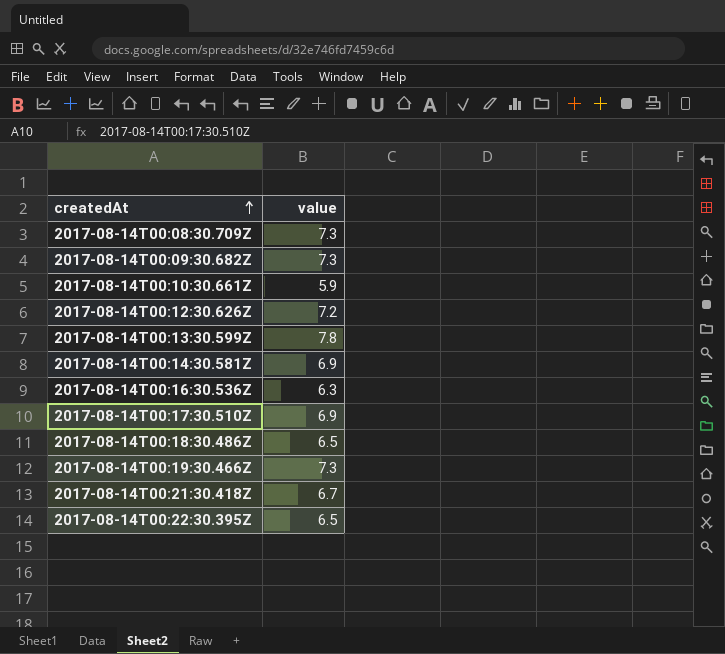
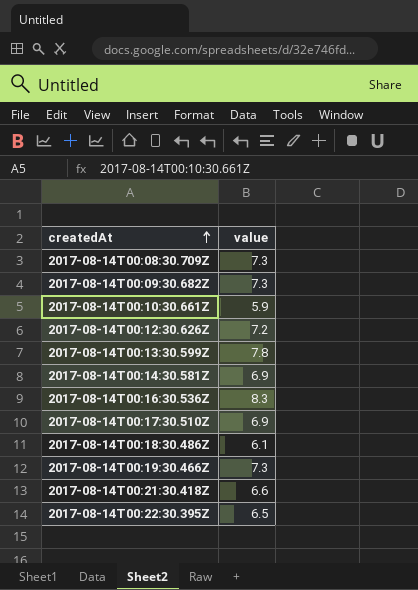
2017-08-14T00:16:30.536Z | value: 6.3 -> 8.3
2017-08-14T00:18:30.486Z | value: 6.5 -> 6.1
2017-08-14T00:21:30.418Z | value: 6.7 -> 6.6

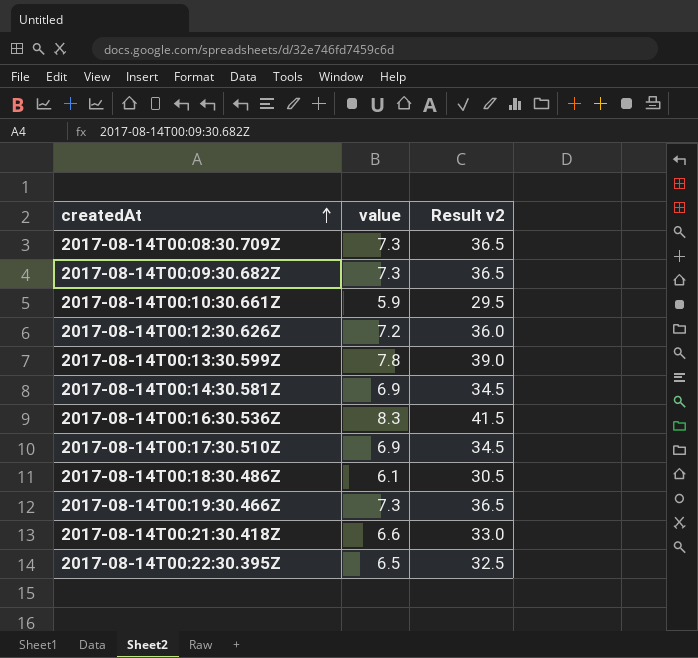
column Result v2 | formula: none -> [value] * 5

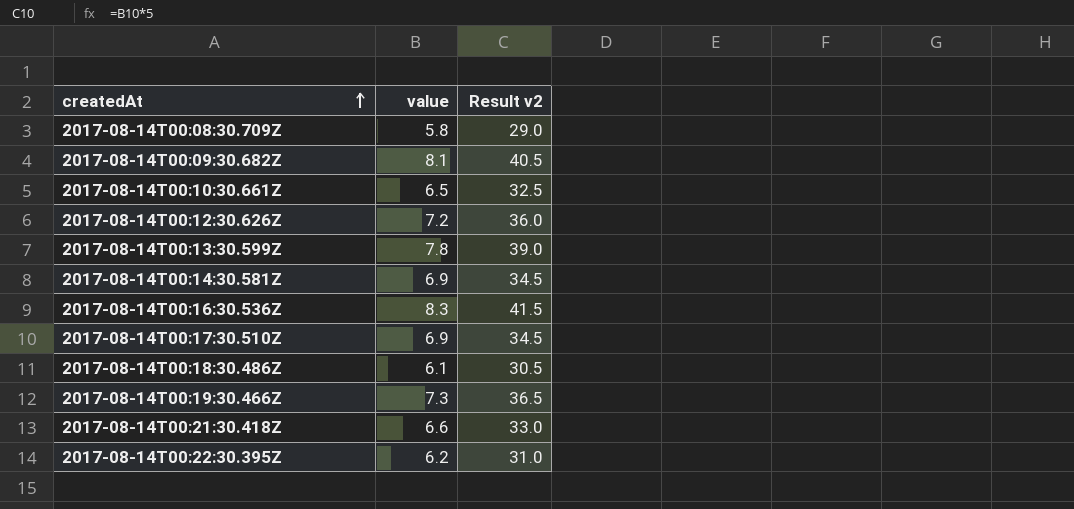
2017-08-14T00:08:30.709Z | value: 7.3 -> 5.8
2017-08-14T00:08:30.709Z | Result v2: 36.5 -> 29.0
2017-08-14T00:09:30.682Z | value: 7.3 -> 8.1
2017-08-14T00:09:30.682Z | Result v2: 36.5 -> 40.5
2017-08-14T00:10:30.661Z | value: 5.9 -> 6.5
2017-08-14T00:10:30.661Z | Result v2: 29.5 -> 32.5
2017-08-14T00:22:30.395Z | value: 6.5 -> 6.2
2017-08-14T00:22:30.395Z | Result v2: 32.5 -> 31.0

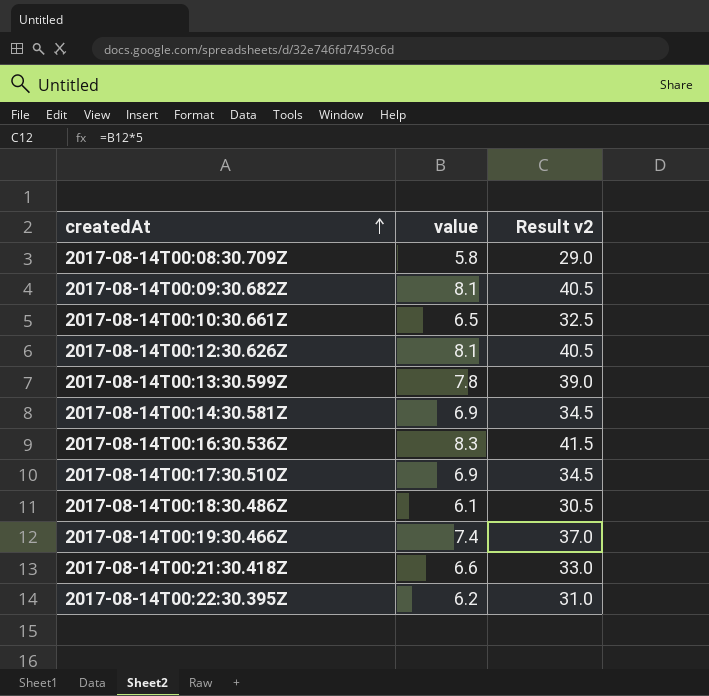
2017-08-14T00:12:30.626Z | value: 7.2 -> 8.1
2017-08-14T00:12:30.626Z | Result v2: 36.0 -> 40.5
2017-08-14T00:19:30.466Z | value: 7.3 -> 7.4
2017-08-14T00:19:30.466Z | Result v2: 36.5 -> 37.0

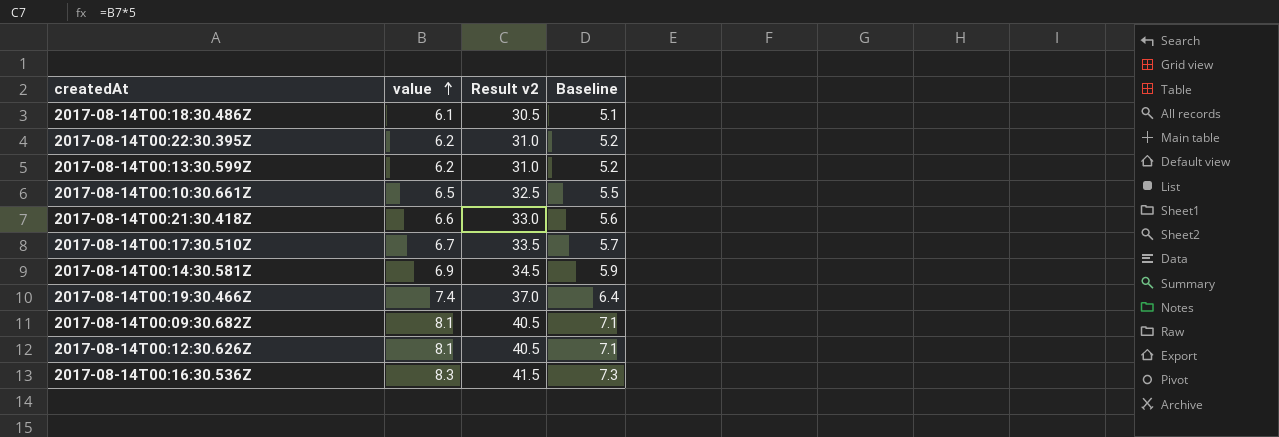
row order: createdAt ascending -> value ascending
column Baseline | formula: none -> [value] - 1
row 2017-08-14T00:08:30.709Z: 5.8 | 29.0 -> none
2017-08-14T00:13:30.599Z | value: 7.8 -> 6.2
2017-08-14T00:13:30.599Z | Result v2: 39.0 -> 31.0
2017-08-14T00:17:30.510Z | value: 6.9 -> 6.7
2017-08-14T00:17:30.510Z | Result v2: 34.5 -> 33.5

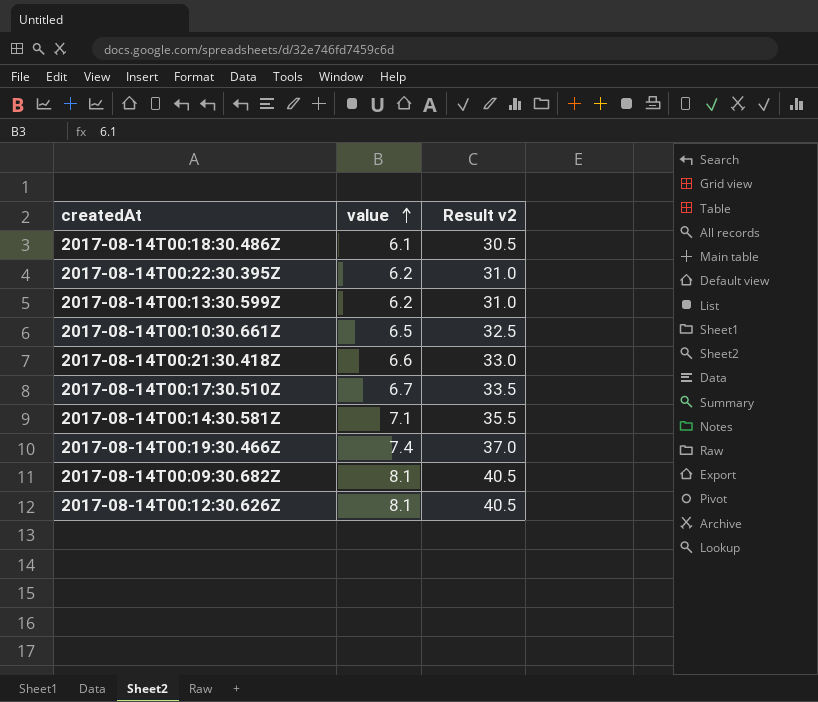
column Baseline | formula: [value] - 1 -> none
row 2017-08-14T00:16:30.536Z: 8.3 | 41.5 | 7.3 -> none
2017-08-14T00:14:30.581Z | value: 6.9 -> 7.1
2017-08-14T00:14:30.581Z | Result v2: 34.5 -> 35.5

